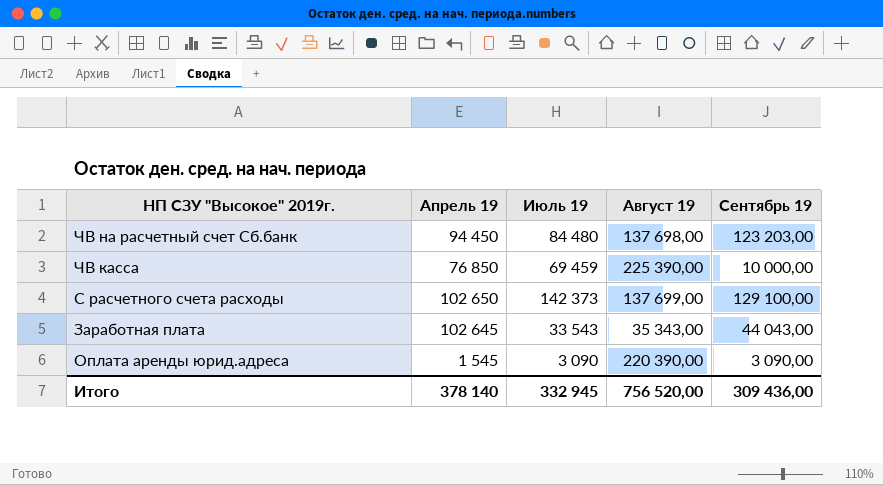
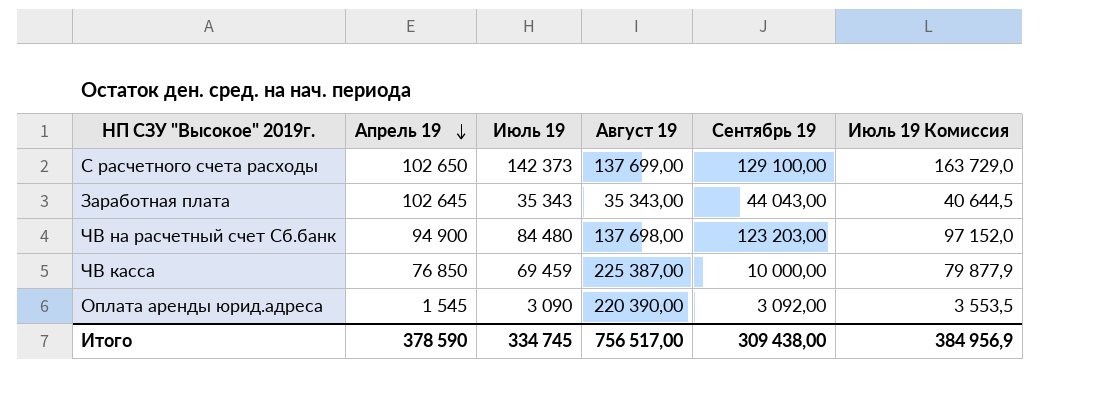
row order: none -> Апрель 19 descending
column Июль 19 Комиссия | formula: none -> [Июль 19] * 1,15
Заработная плата | Июль 19: 33 543 -> 35 343
ЧВ на расчетный счет Сб.банк | Апрель 19: 94 450 -> 94 900
ЧВ касса | Август 19: 225 390,00 -> 225 387,00
Оплата аренды юрид.адреса | Сентябрь 19: 3 090,00 -> 3 092,00
Итого | Апрель 19: 378 140 -> 378 590
Итого | Июль 19: 332 945 -> 334 745
Итого | Август 19: 756 520,00 -> 756 517,00
Итого | Сентябрь 19: 309 436,00 -> 309 438,00

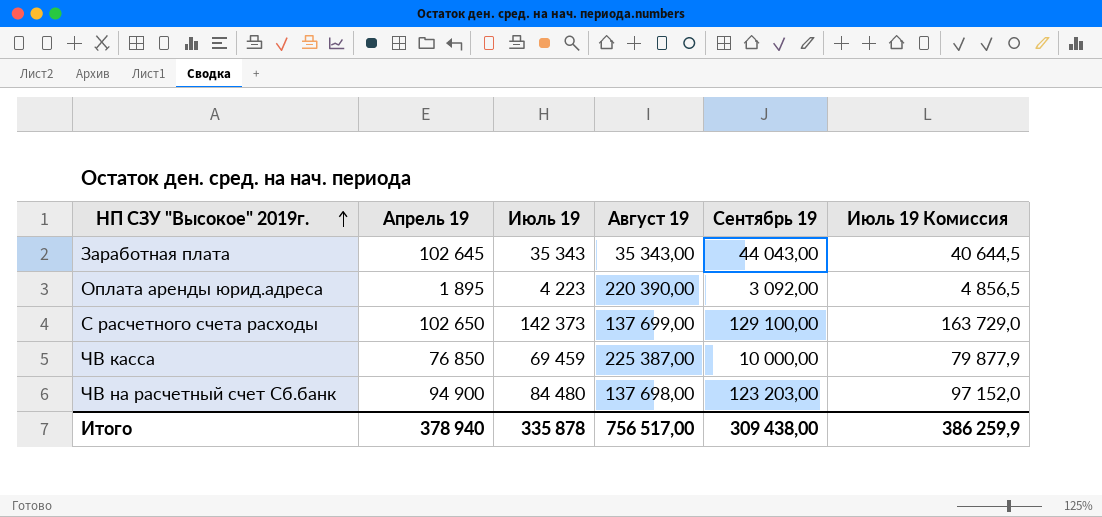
row order: Апрель 19 descending -> НП СЗУ "Высокое" 2019г. ascending
Оплата аренды юрид.адреса | Апрель 19: 1 545 -> 1 895
Оплата аренды юрид.адреса | Июль 19: 3 090 -> 4 223
Оплата аренды юрид.адреса | Июль 19 Комиссия: 3 553,5 -> 4 856,5
Итого | Апрель 19: 378 590 -> 378 940
Итого | Июль 19: 334 745 -> 335 878
Итого | Июль 19 Комиссия: 384 956,9 -> 386 259,9

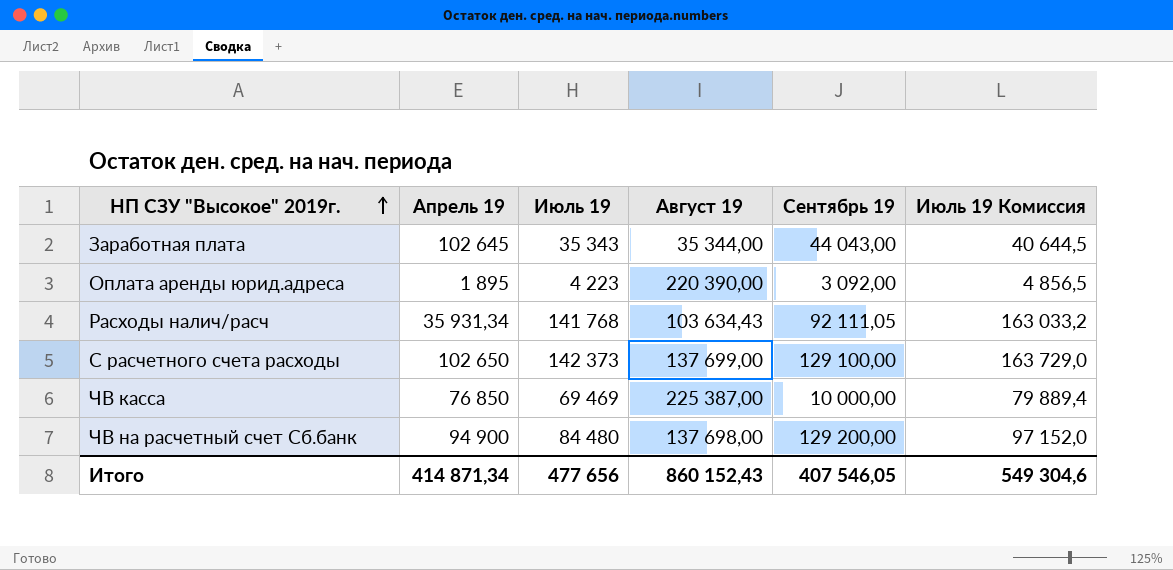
Заработная плата | Август 19: 35 343,00 -> 35 344,00
row Расходы налич/расч: none -> 35 931,34 | 141 768 | 103 634,43 | 92 111,05 | 163 033,2
ЧВ касса | Июль 19: 69 459 -> 69 469
ЧВ касса | Июль 19 Комиссия: 79 877,9 -> 79 889,4
ЧВ на расчетный счет Сб.банк | Сентябрь 19: 123 203,00 -> 129 200,00
Итого | Апрель 19: 378 940 -> 414 871,34
Итого | Июль 19: 335 878 -> 477 656
Итого | Август 19: 756 517,00 -> 860 152,43
Итого | Сентябрь 19: 309 438,00 -> 407 546,05
Итого | Июль 19 Комиссия: 386 259,9 -> 549 304,6

